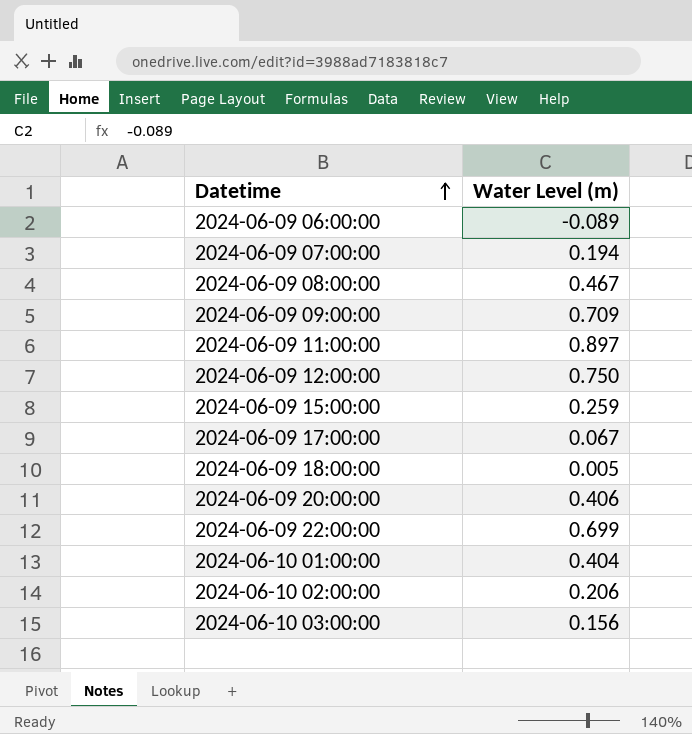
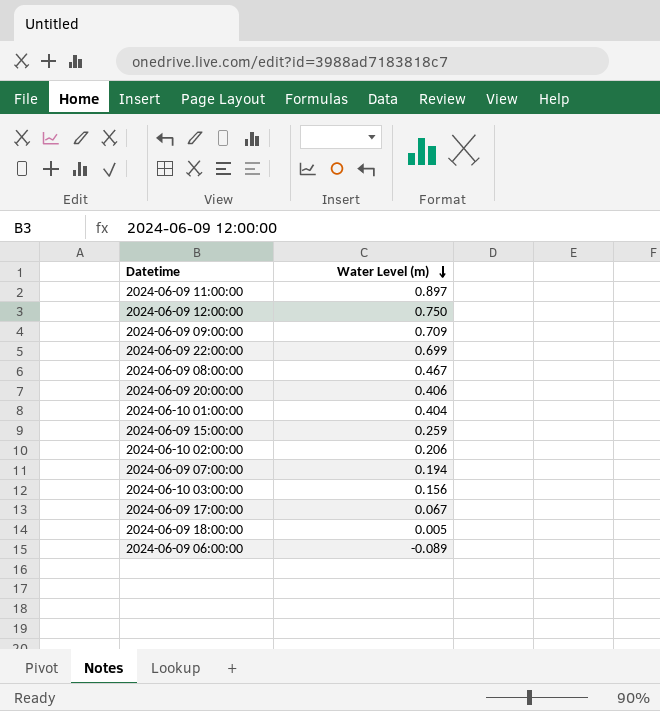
row order: Datetime ascending -> Water Level (m) descending

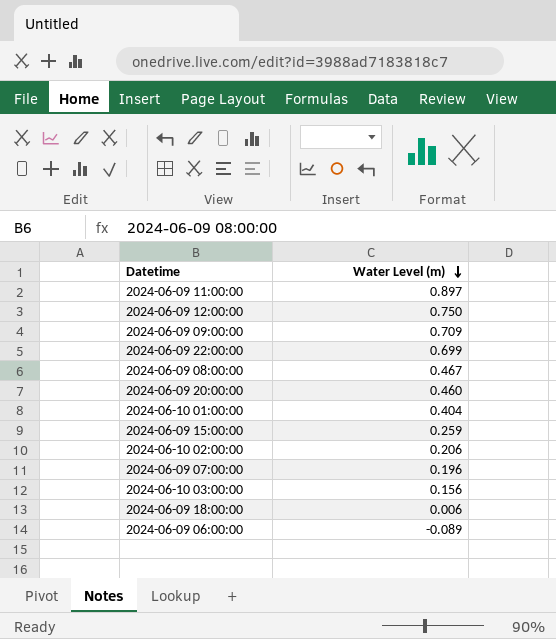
row 2024-06-09 17:00:00: 0.067 -> none
2024-06-09 20:00:00 | Water Level (m): 0.406 -> 0.460
2024-06-09 07:00:00 | Water Level (m): 0.194 -> 0.196
2024-06-09 18:00:00 | Water Level (m): 0.005 -> 0.006

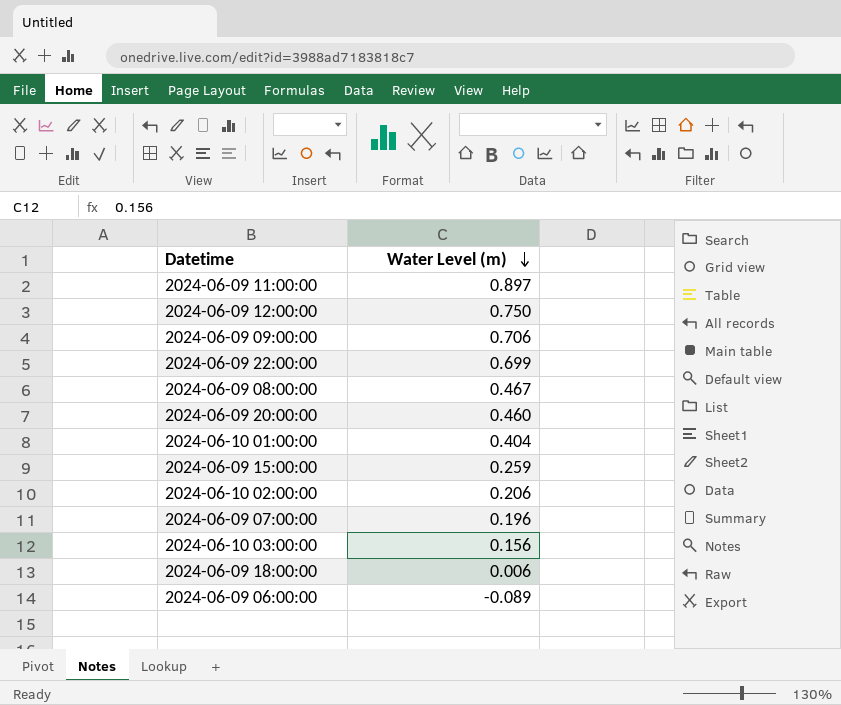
2024-06-09 09:00:00 | Water Level (m): 0.709 -> 0.706

